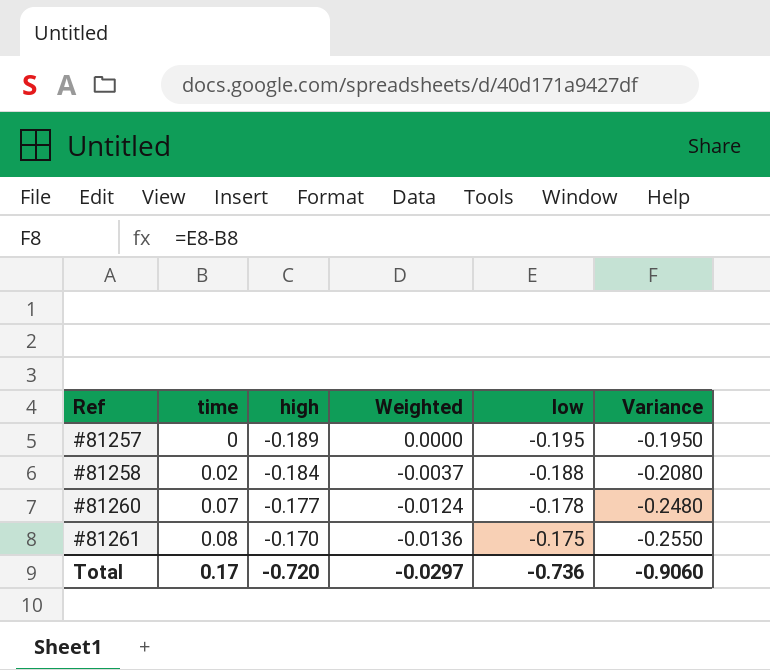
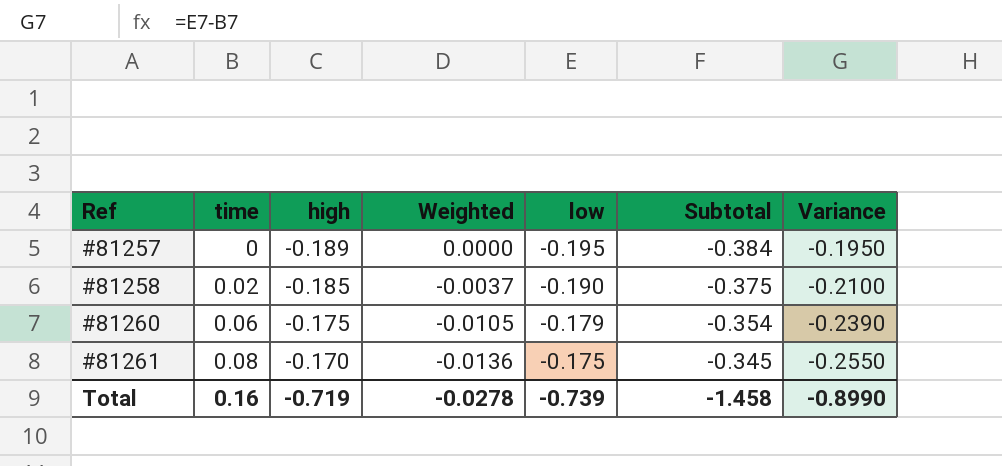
column Subtotal | formula: none -> [high] + [low]
#81258 | high: -0.184 -> -0.185
#81258 | low: -0.188 -> -0.190
#81258 | Variance: -0.2080 -> -0.2100
#81260 | time: 0.07 -> 0.06
#81260 | high: -0.177 -> -0.175
#81260 | Weighted: -0.0124 -> -0.0105
#81260 | low: -0.178 -> -0.179
#81260 | Variance: -0.2480 -> -0.2390
Total | time: 0.17 -> 0.16
Total | high: -0.720 -> -0.719
Total | Weighted: -0.0297 -> -0.0278
Total | low: -0.736 -> -0.739
Total | Variance: -0.9060 -> -0.8990

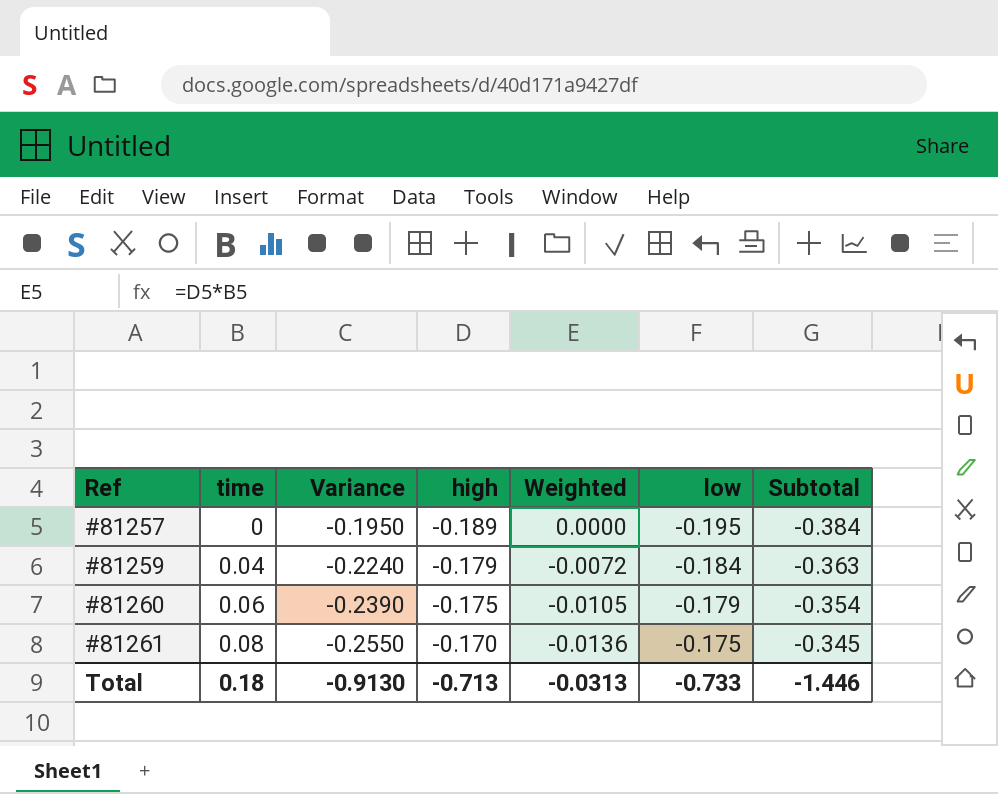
column Variance | position: 7 -> 3
row #81258: 0.02 | -0.185 | -0.0037 | -0.190 | -0.375 | -0.2100 -> none
row #81259: none -> 0.04 | -0.2240 | -0.179 | -0.0072 | -0.184 | -0.363
Total | time: 0.16 -> 0.18
Total | Variance: -0.8990 -> -0.9130
Total | high: -0.719 -> -0.713
Total | Weighted: -0.0278 -> -0.0313
Total | low: -0.739 -> -0.733
Total | Subtotal: -1.458 -> -1.446

